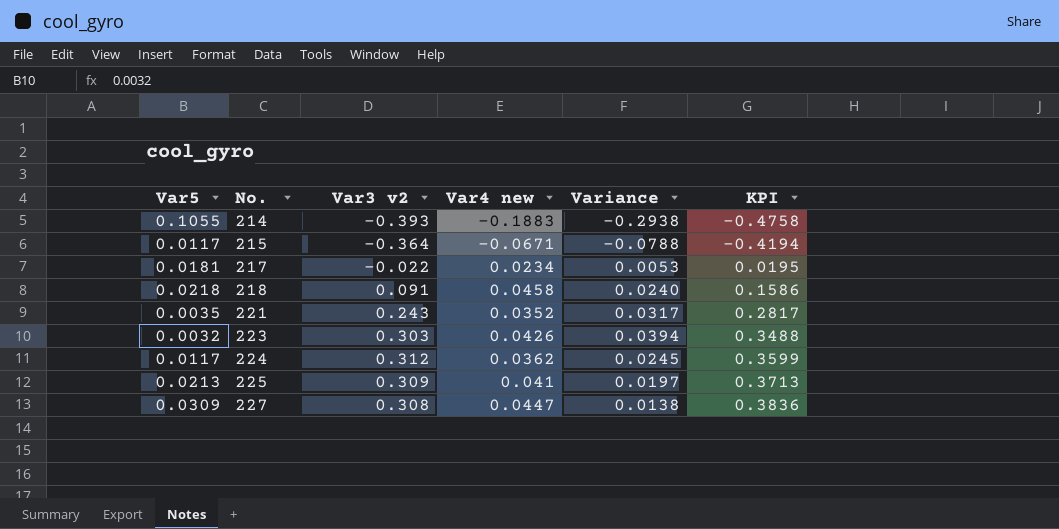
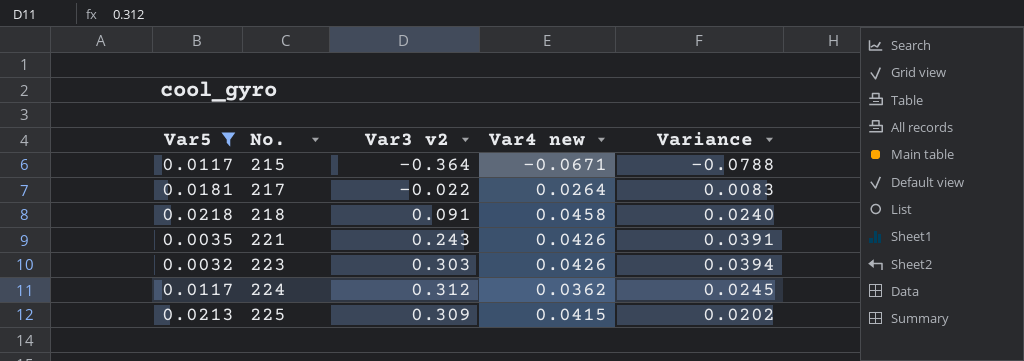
filter: none -> Var5 <= 0.0218
column KPI | formula: [Var5] + [Var3 v2] + [Var4 new] -> none
217 | Var4 new: 0.0234 -> 0.0264
217 | Variance: 0.0053 -> 0.0083
221 | Var4 new: 0.0352 -> 0.0426
221 | Variance: 0.0317 -> 0.0391
225 | Var4 new: 0.041 -> 0.0415
225 | Variance: 0.0197 -> 0.0202

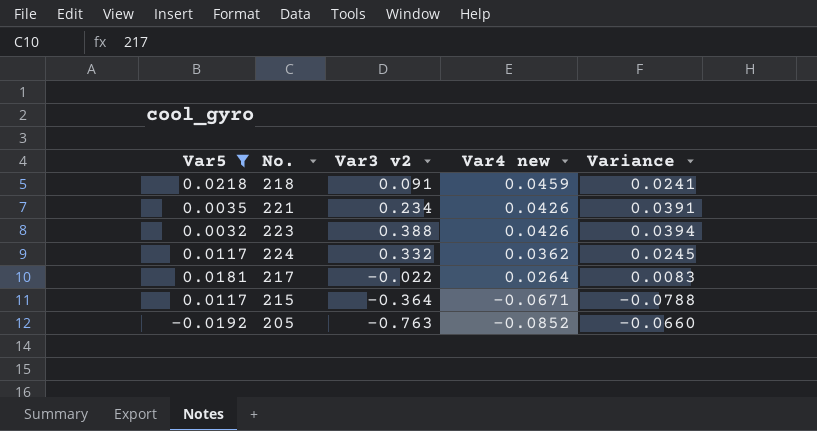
row order: No. ascending -> Var4 new descending
row 225: 0.0213 | 0.309 | 0.0415 | 0.0202 -> none
218 | Var4 new: 0.0458 -> 0.0459
218 | Variance: 0.0240 -> 0.0241
221 | Var3 v2: 0.243 -> 0.234
223 | Var3 v2: 0.303 -> 0.388
224 | Var3 v2: 0.312 -> 0.332
row 205: none -> -0.0192 | -0.763 | -0.0852 | -0.0660

